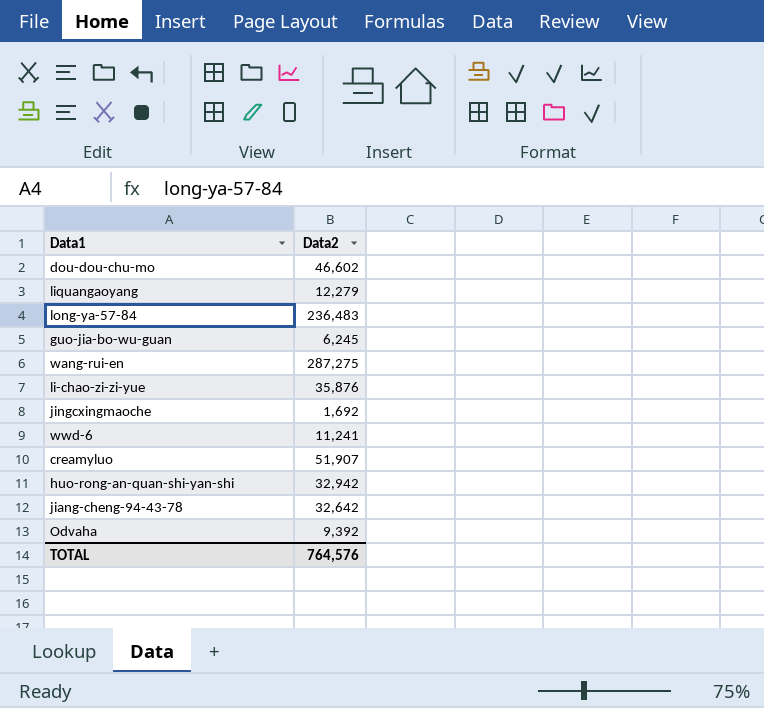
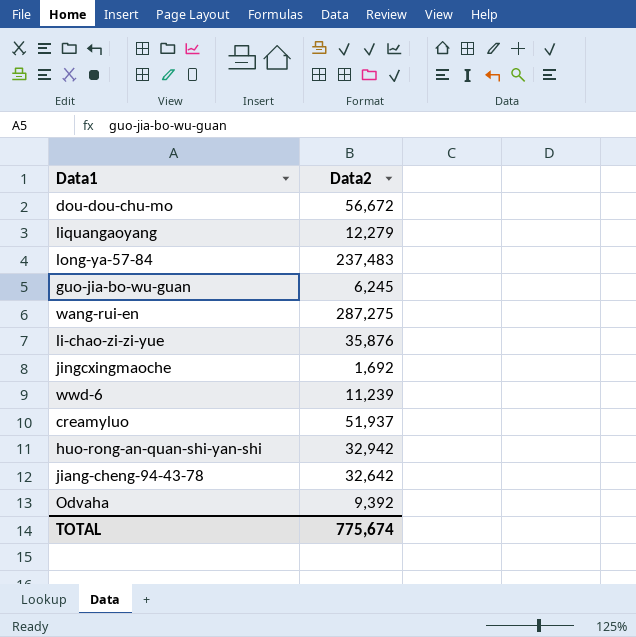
dou-dou-chu-mo | Data2: 46,602 -> 56,672
long-ya-57-84 | Data2: 236,483 -> 237,483
wwd-6 | Data2: 11,241 -> 11,239
creamyluo | Data2: 51,907 -> 51,937
TOTAL | Data2: 764,576 -> 775,674

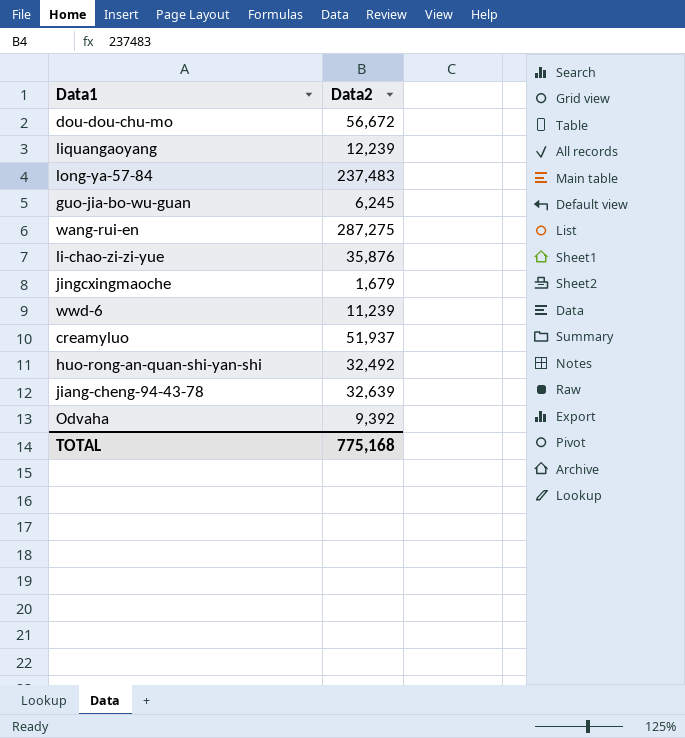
liquangaoyang | Data2: 12,279 -> 12,239
jingcxingmaoche | Data2: 1,692 -> 1,679
huo-rong-an-quan-shi-yan-shi | Data2: 32,942 -> 32,492
jiang-cheng-94-43-78 | Data2: 32,642 -> 32,639
TOTAL | Data2: 775,674 -> 775,168

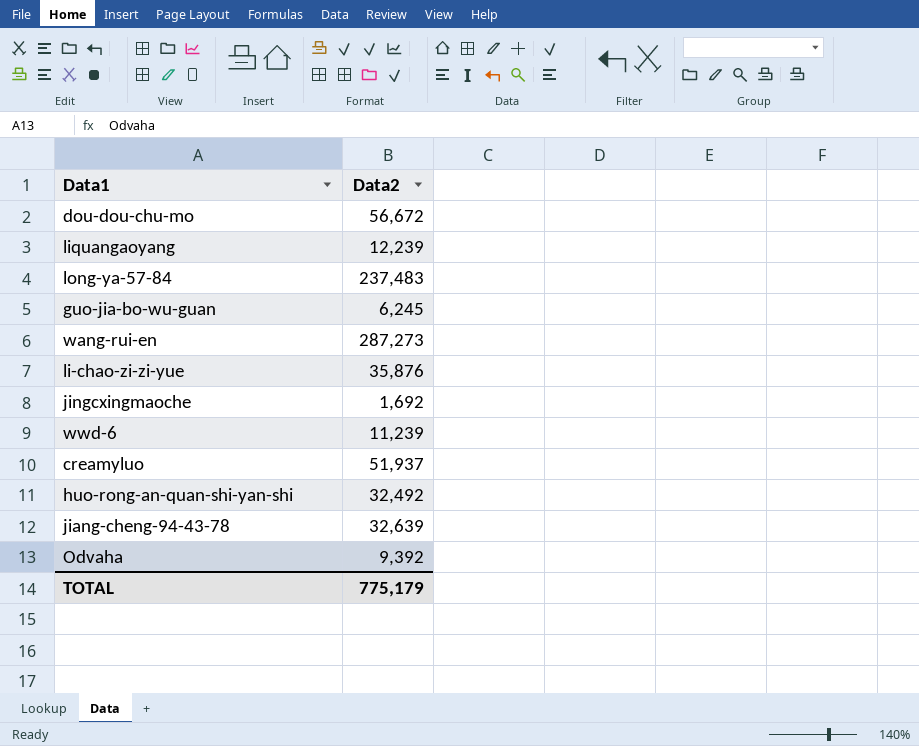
wang-rui-en | Data2: 287,275 -> 287,273
jingcxingmaoche | Data2: 1,679 -> 1,692
TOTAL | Data2: 775,168 -> 775,179

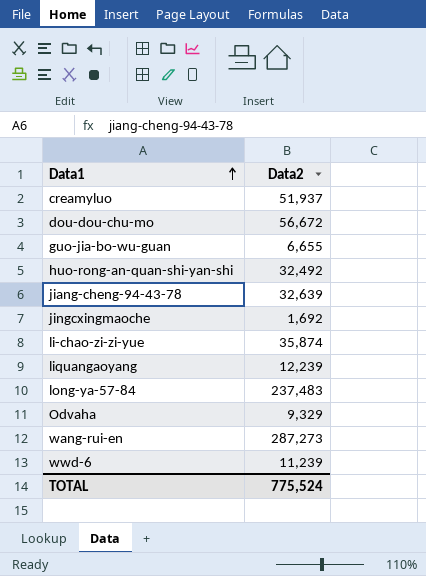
row order: none -> Data1 ascending
guo-jia-bo-wu-guan | Data2: 6,245 -> 6,655
li-chao-zi-zi-yue | Data2: 35,876 -> 35,874
Odvaha | Data2: 9,392 -> 9,329
TOTAL | Data2: 775,179 -> 775,524

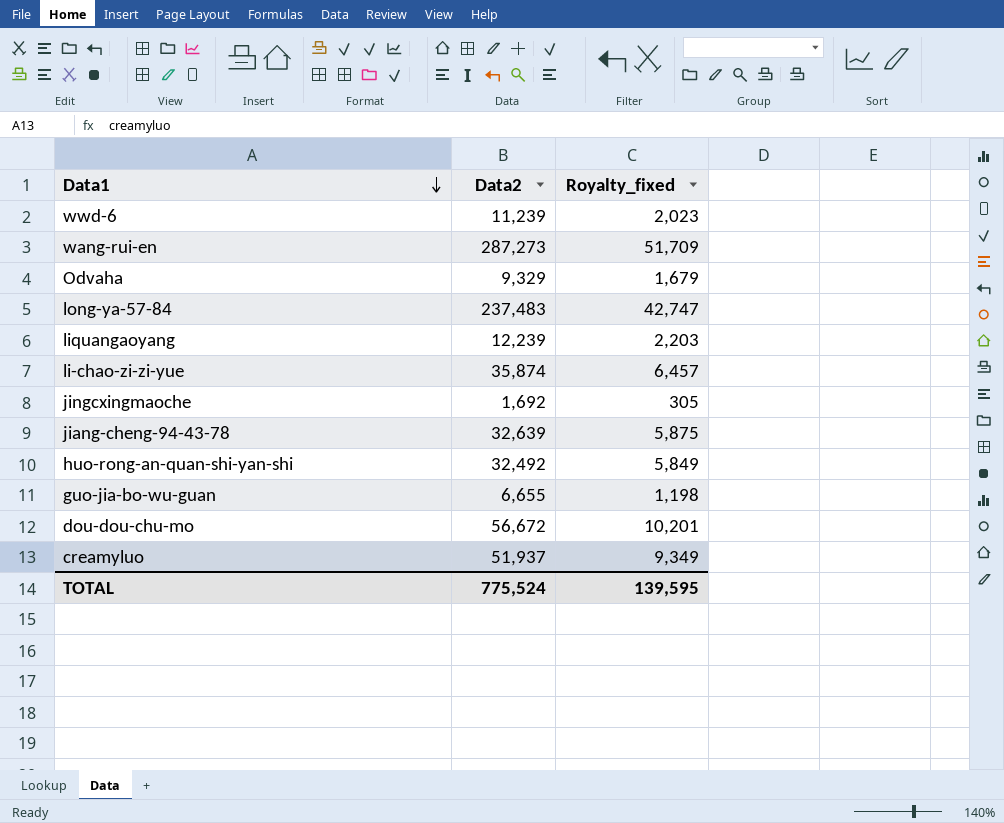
row order: Data1 ascending -> Data1 descending
column Royalty_fixed | formula: none -> [Data2] * 0.18

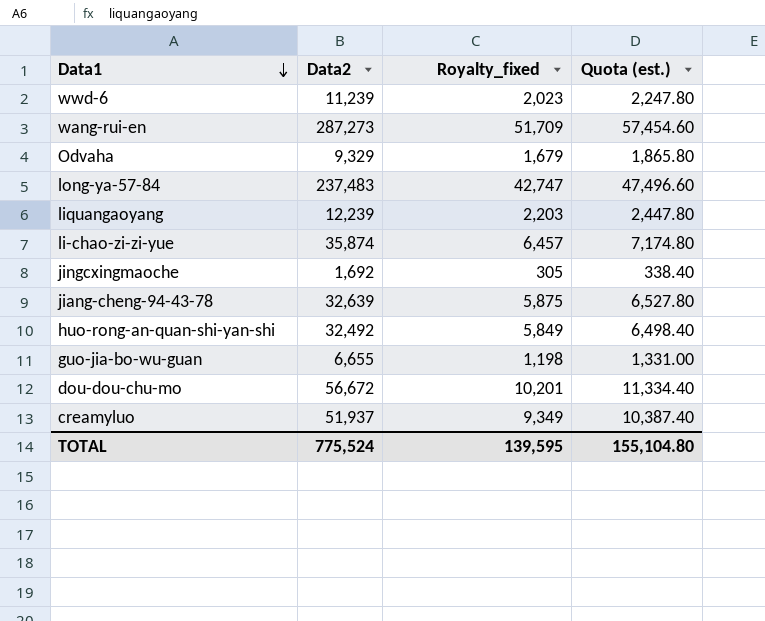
column Quota (est.) | formula: none -> [Data2] * 0.2

